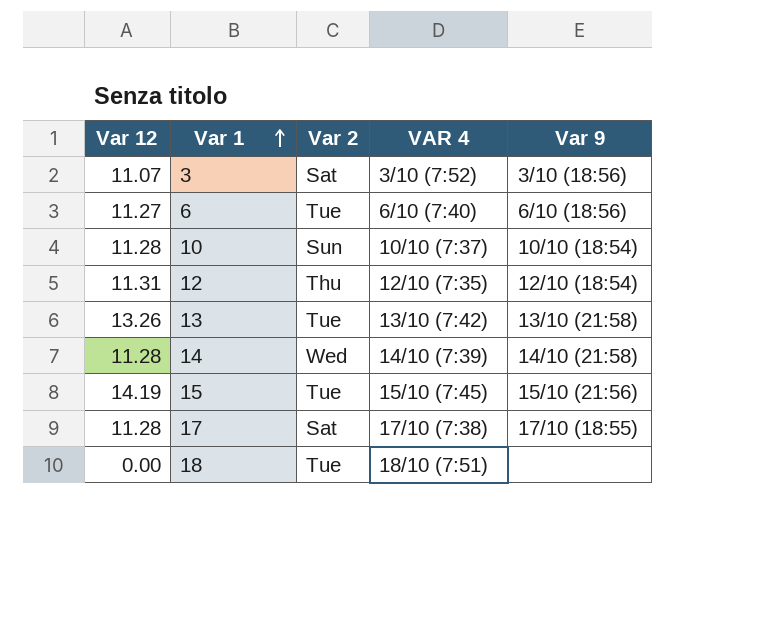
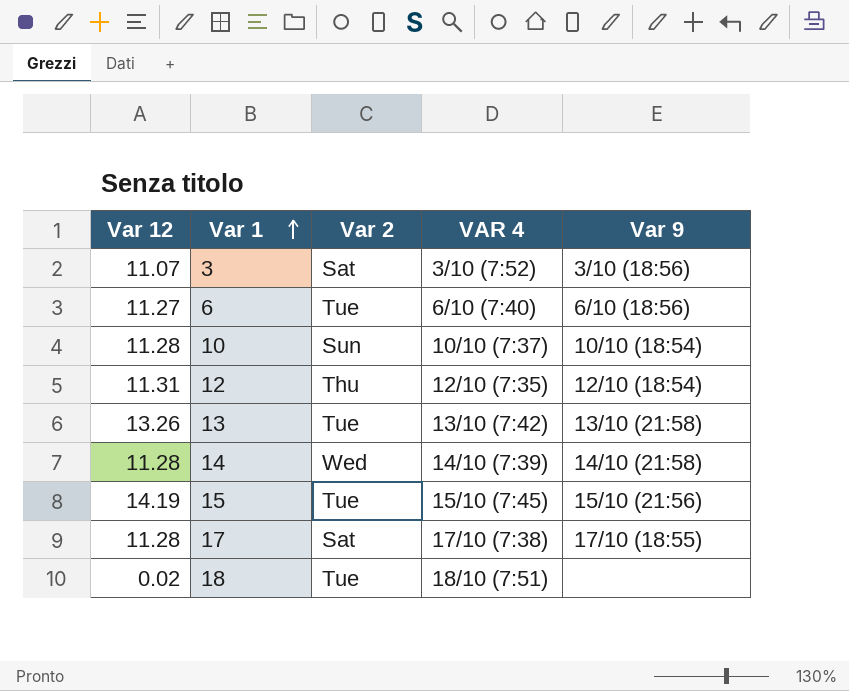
18 | Var 12: 0.00 -> 0.02

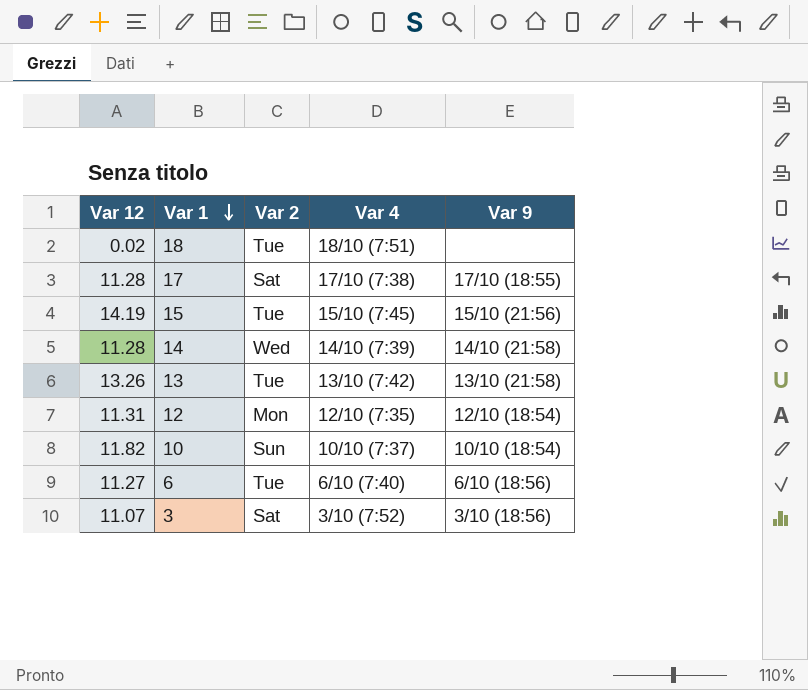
row order: Var 1 ascending -> Var 1 descending
column name: VAR 4 -> Var 4
12 | Var 2: Thu -> Mon
10 | Var 12: 11.28 -> 11.82

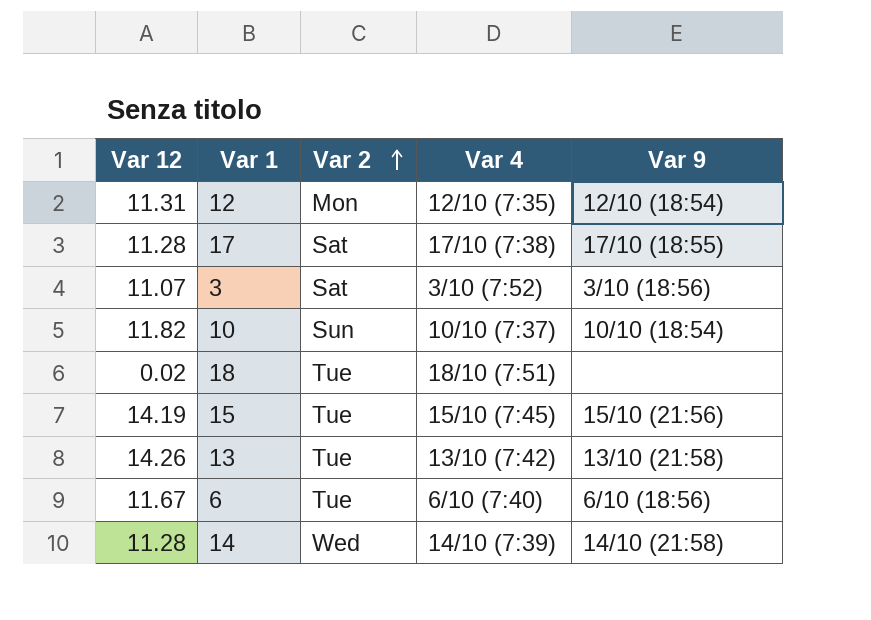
row order: Var 1 descending -> Var 2 ascending
13 | Var 12: 13.26 -> 14.26
6 | Var 12: 11.27 -> 11.67

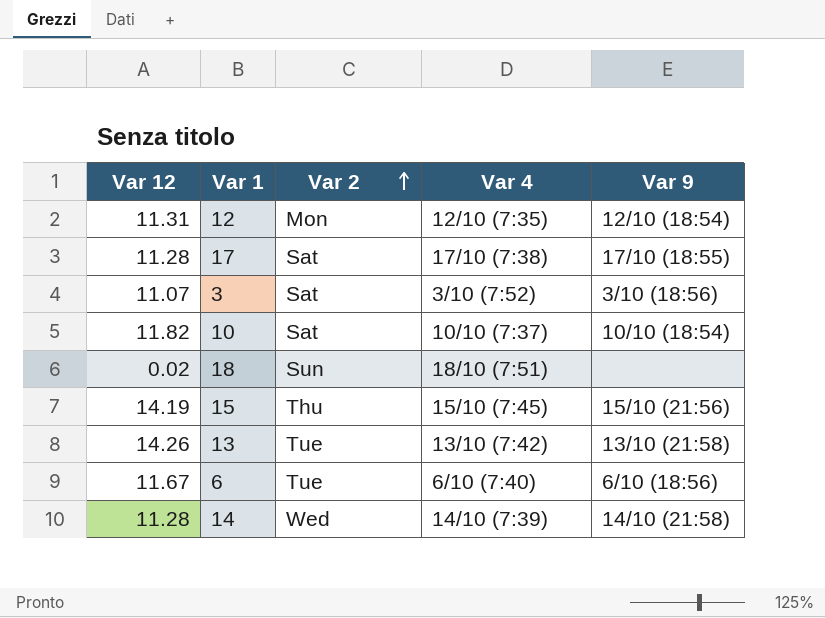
10 | Var 2: Sun -> Sat
18 | Var 2: Tue -> Sun
15 | Var 2: Tue -> Thu

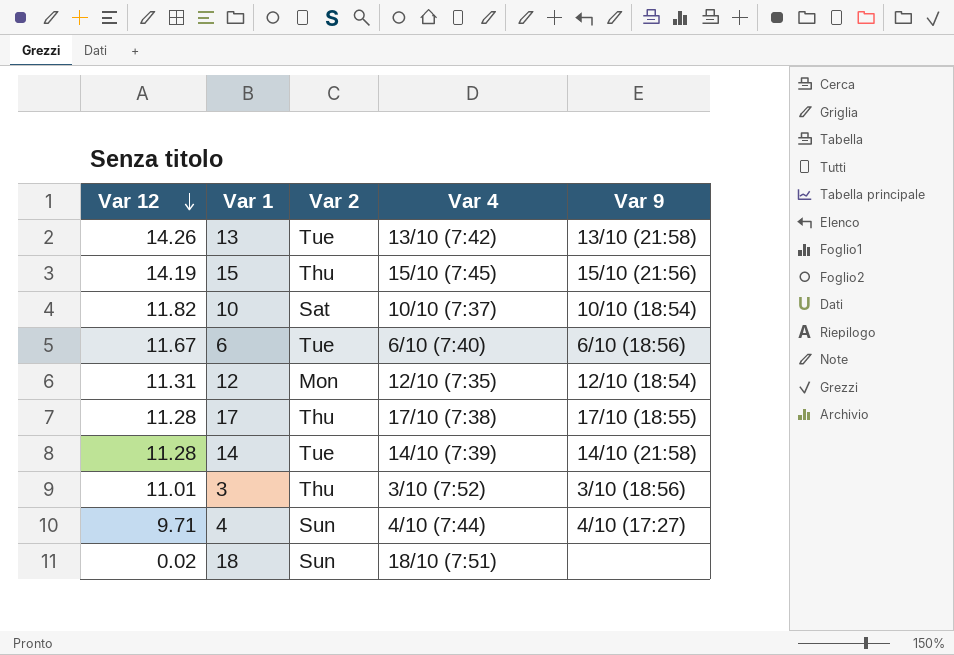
row order: Var 2 ascending -> Var 12 descending
17 | Var 2: Sat -> Thu
14 | Var 2: Wed -> Tue
3 | Var 12: 11.07 -> 11.01
3 | Var 2: Sat -> Thu
row 4: none -> 9.71 | Sun | 4/10 (7:44) | 4/10 (17:27)

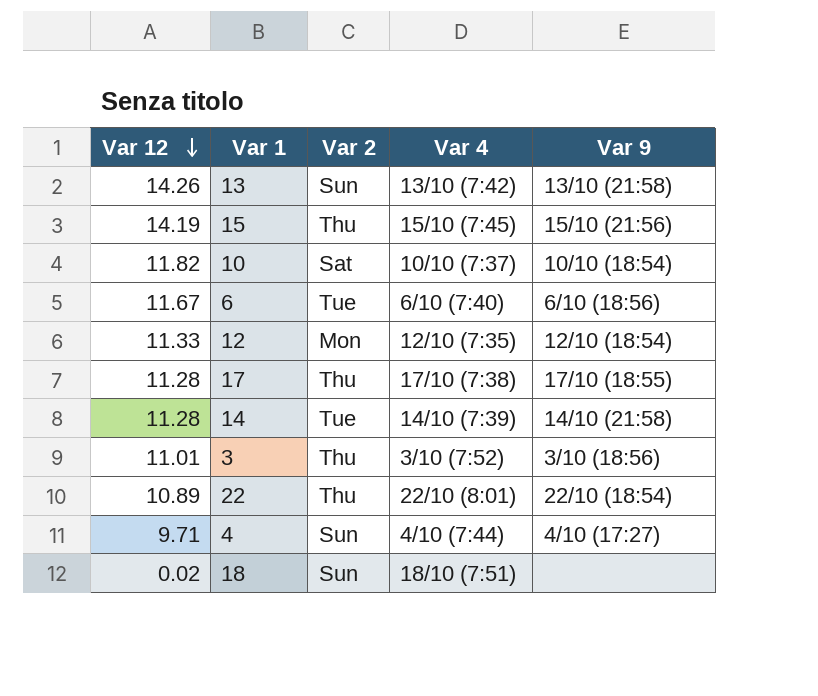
13 | Var 2: Tue -> Sun
12 | Var 12: 11.31 -> 11.33
row 22: none -> 10.89 | Thu | 22/10 (8:01) | 22/10 (18:54)

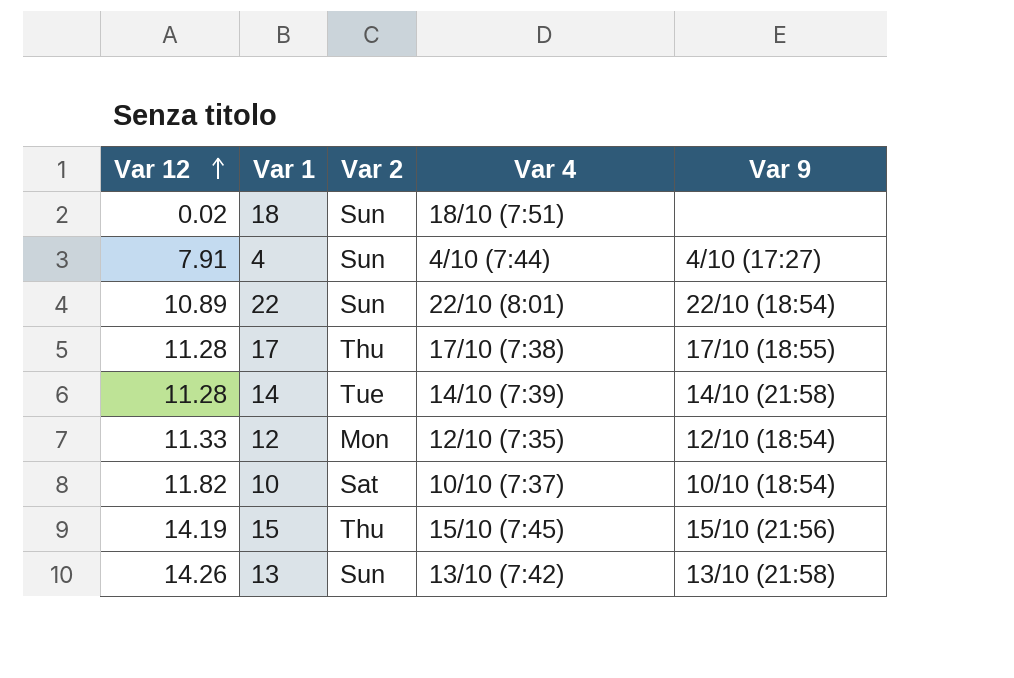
row order: Var 12 descending -> Var 12 ascending
row 6: 11.67 | Tue | 6/10 (7:40) | 6/10 (18:56) -> none
row 3: 11.01 | Thu | 3/10 (7:52) | 3/10 (18:56) -> none
4 | Var 12: 9.71 -> 7.91
22 | Var 2: Thu -> Sun

